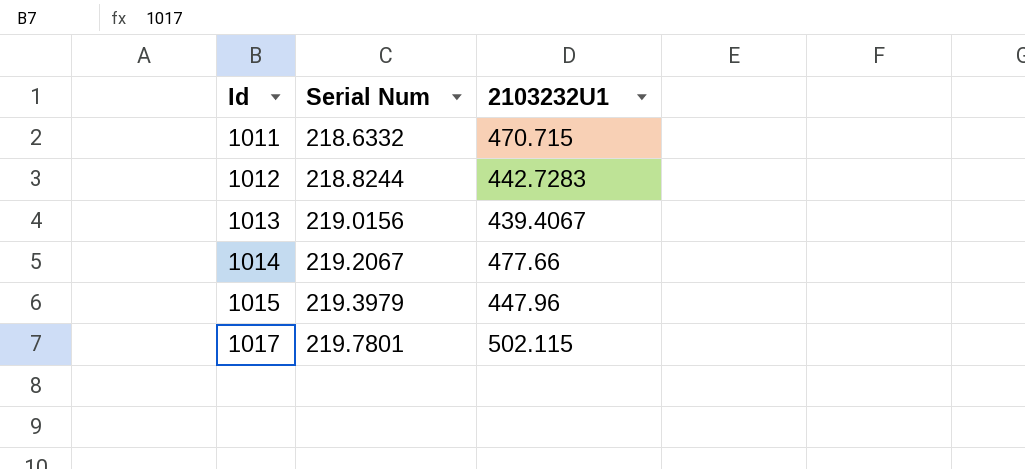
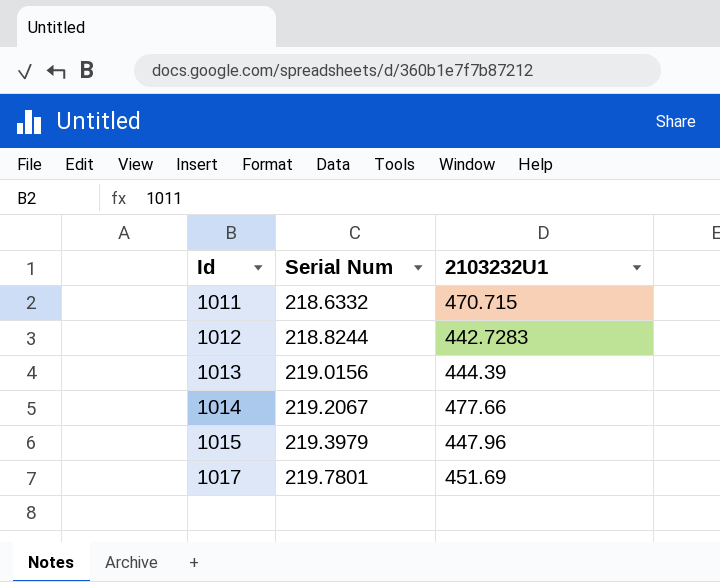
1013 | 2103232U1: 439.4067 -> 444.39
1017 | 2103232U1: 502.115 -> 451.69

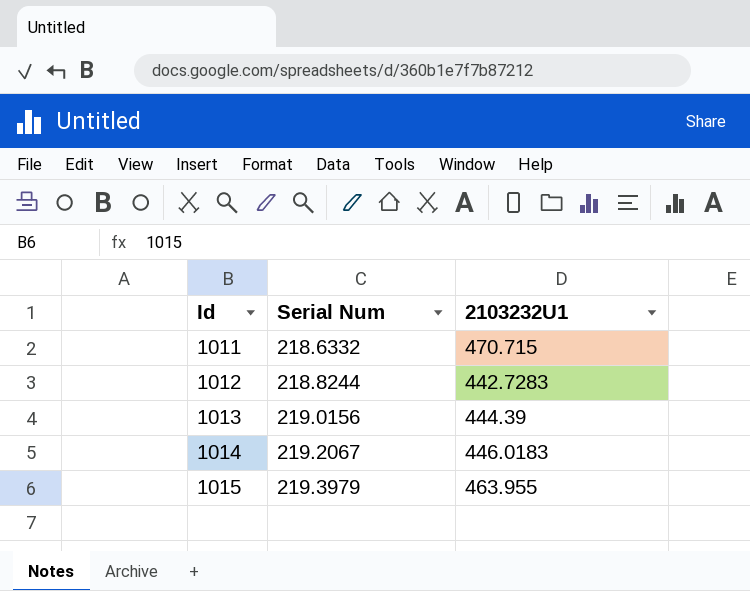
row 1017: 219.7801 | 451.69 -> none
1014 | 2103232U1: 477.66 -> 446.0183
1015 | 2103232U1: 447.96 -> 463.955

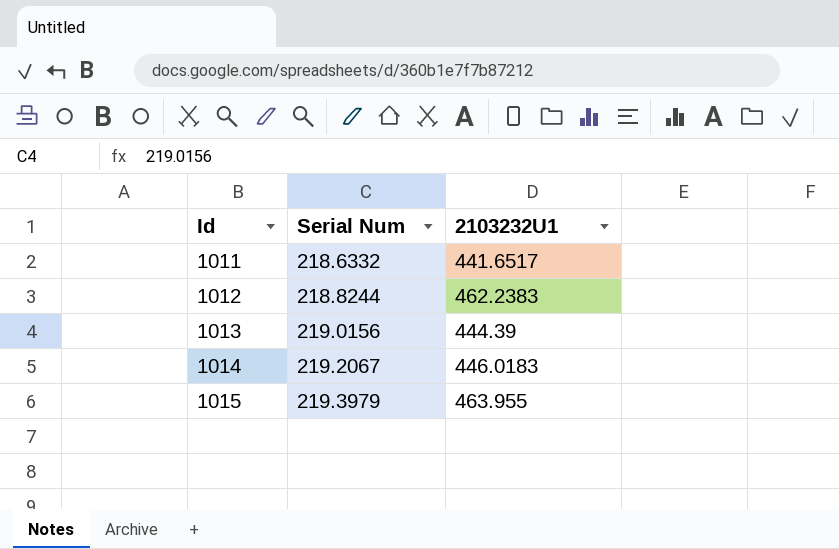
1011 | 2103232U1: 470.715 -> 441.6517
1012 | 2103232U1: 442.7283 -> 462.2383

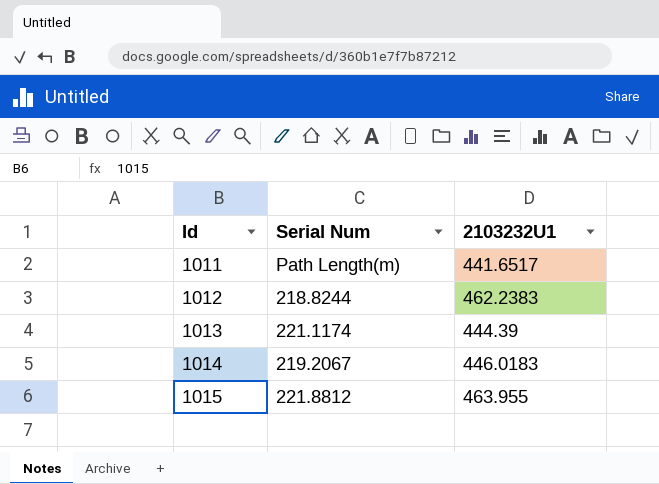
1011 | Serial Num: 218.6332 -> Path Length(m)
1013 | Serial Num: 219.0156 -> 221.1174
1015 | Serial Num: 219.3979 -> 221.8812

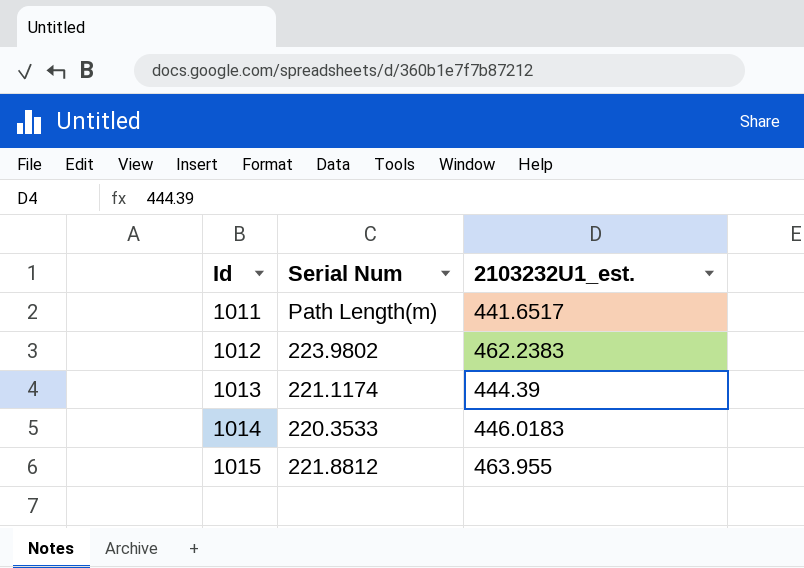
column name: 2103232U1 -> 2103232U1_est.
1012 | Serial Num: 218.8244 -> 223.9802
1014 | Serial Num: 219.2067 -> 220.3533

